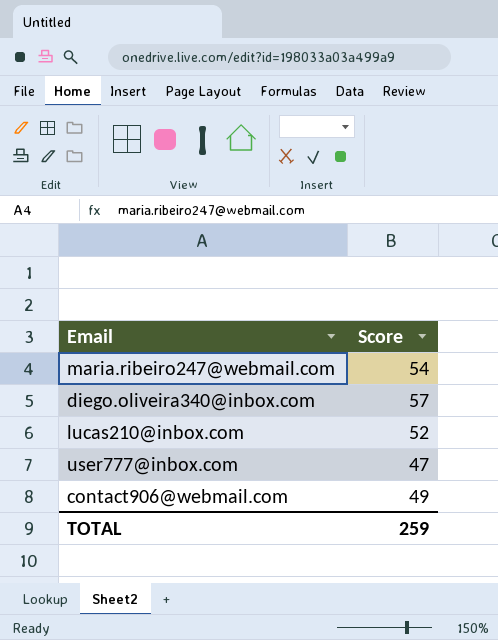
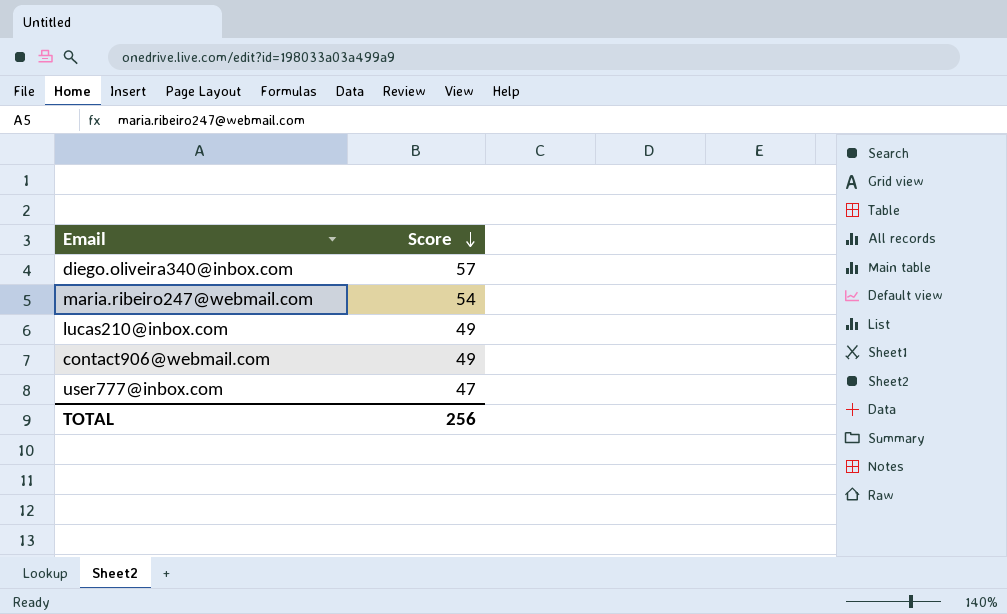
row order: none -> Score descending
lucas210@inbox.com | Score: 52 -> 49
TOTAL | Score: 259 -> 256

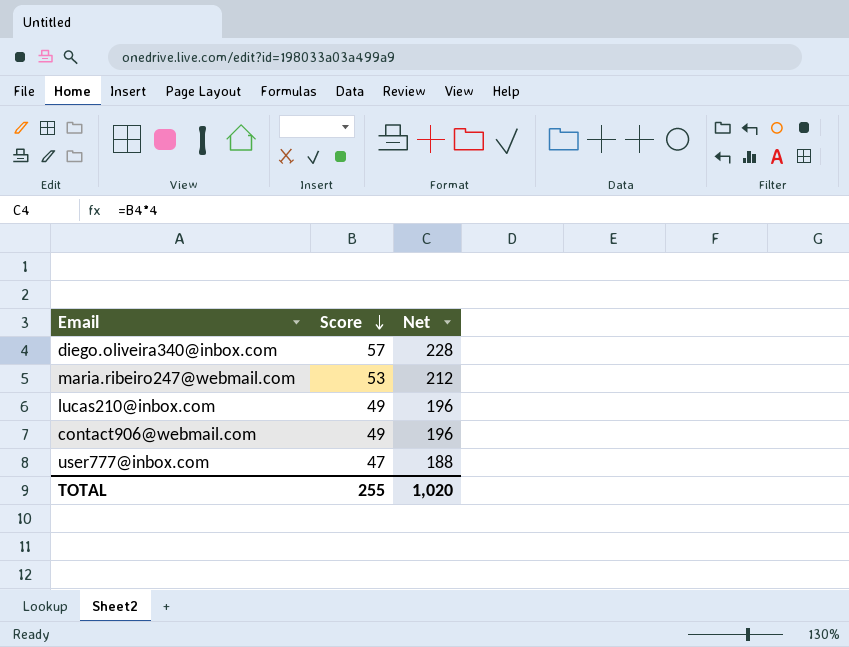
column Net | formula: none -> [Score] * 4
maria.ribeiro247@webmail.com | Score: 54 -> 53
TOTAL | Score: 256 -> 255

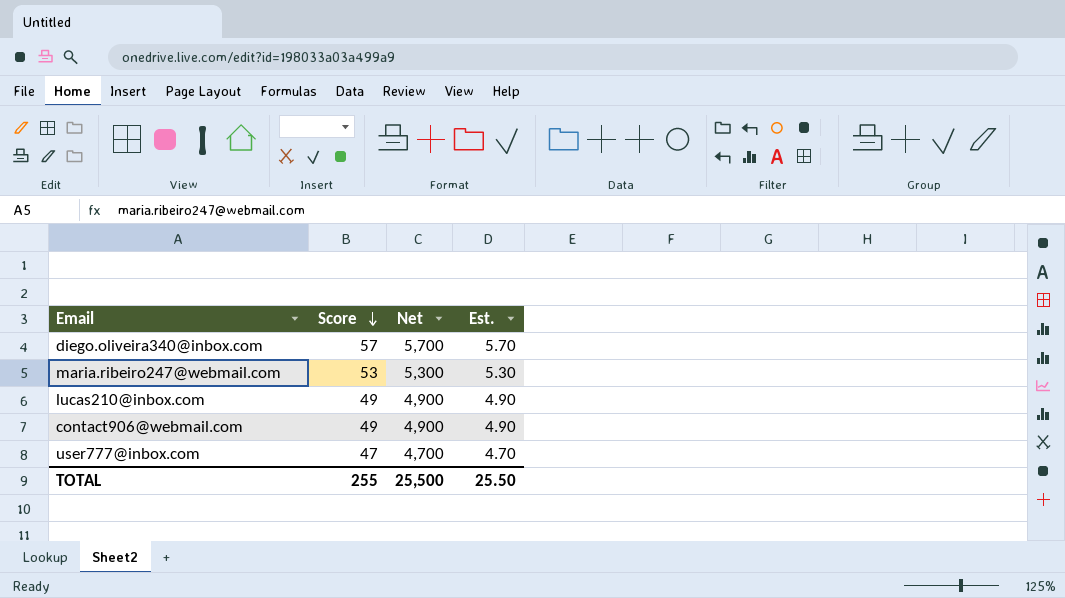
column Net | formula: [Score] * 4 -> [Score] * 100
column Est. | formula: none -> [Score] * 0.1
TOTAL | Net: 1,020 -> 25,500

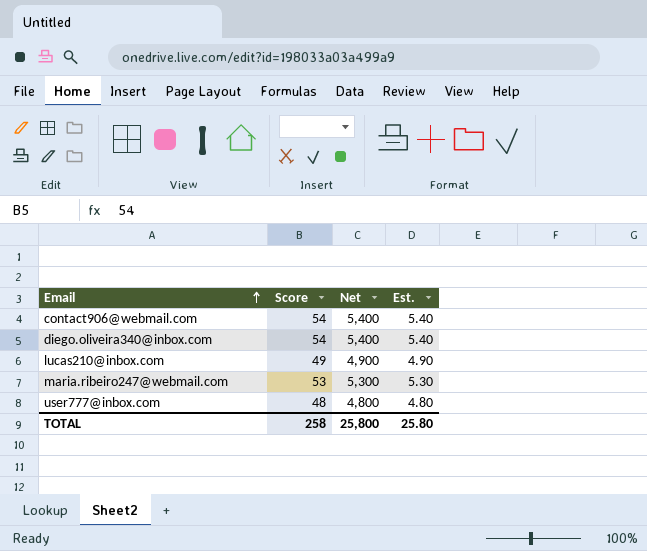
row order: Score descending -> Email ascending
contact906@webmail.com | Score: 49 -> 54
contact906@webmail.com | Net: 4,900 -> 5,400
contact906@webmail.com | Est.: 4.90 -> 5.40
diego.oliveira340@inbox.com | Score: 57 -> 54
diego.oliveira340@inbox.com | Net: 5,700 -> 5,400
diego.oliveira340@inbox.com | Est.: 5.70 -> 5.40
user777@inbox.com | Score: 47 -> 48
user777@inbox.com | Net: 4,700 -> 4,800
user777@inbox.com | Est.: 4.70 -> 4.80
TOTAL | Score: 255 -> 258
TOTAL | Net: 25,500 -> 25,800
TOTAL | Est.: 25.50 -> 25.80

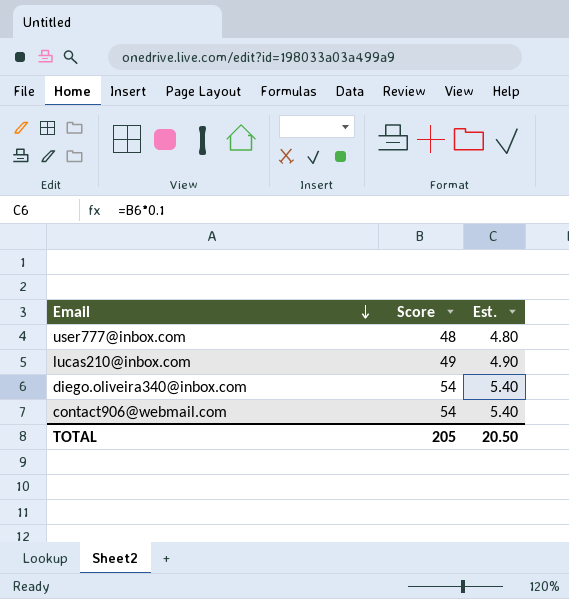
row order: Email ascending -> Email descending
column Net | formula: [Score] * 100 -> none
row maria.ribeiro247@webmail.com: 53 | 5,300 | 5.30 -> none
TOTAL | Score: 258 -> 205
TOTAL | Est.: 25.80 -> 20.50

